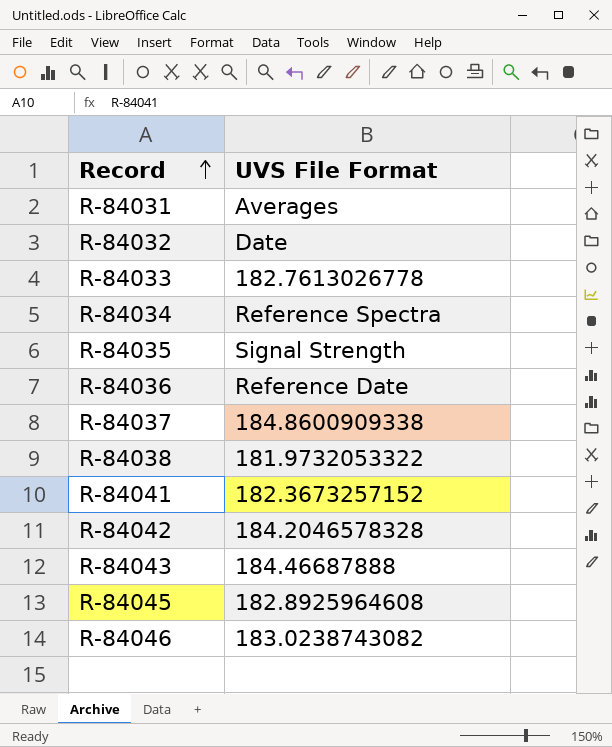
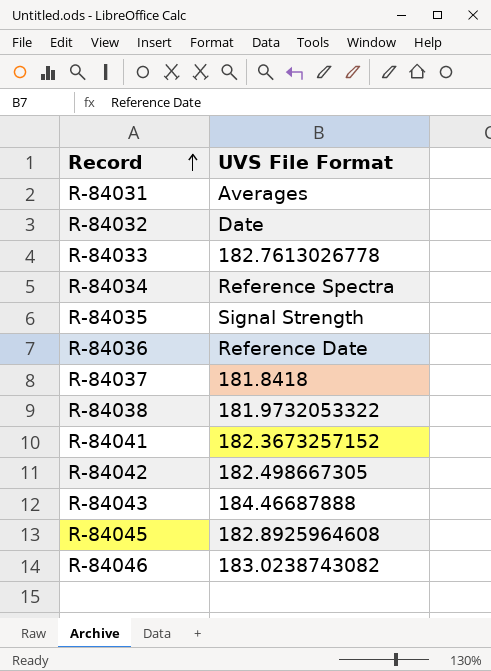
R-84037 | UVS File Format: 184.8600909338 -> 181.8418
R-84042 | UVS File Format: 184.2046578328 -> 182.498667305

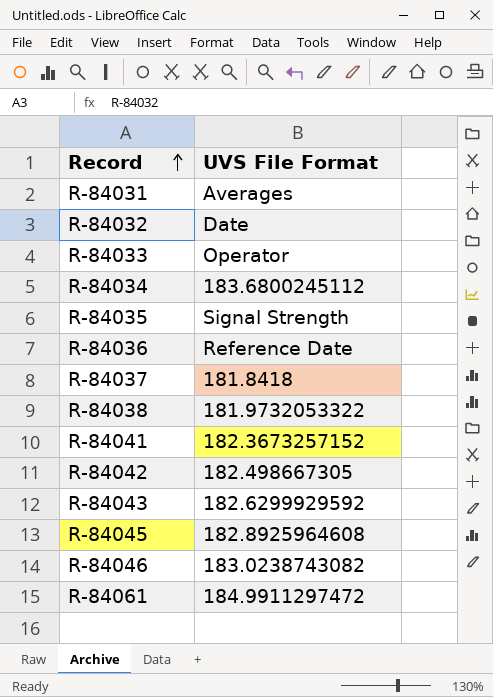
R-84033 | UVS File Format: 182.7613026778 -> Operator
R-84034 | UVS File Format: Reference Spectra -> 183.6800245112
R-84043 | UVS File Format: 184.46687888 -> 182.6299929592
row R-84061: none -> 184.9911297472

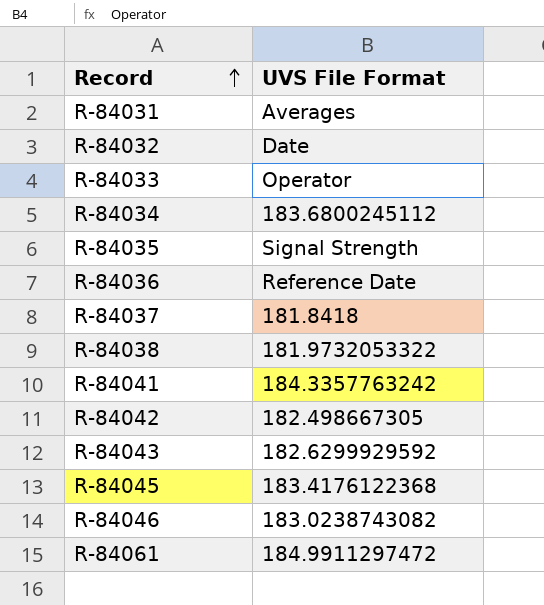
R-84041 | UVS File Format: 182.3673257152 -> 184.3357763242
R-84045 | UVS File Format: 182.8925964608 -> 183.4176122368

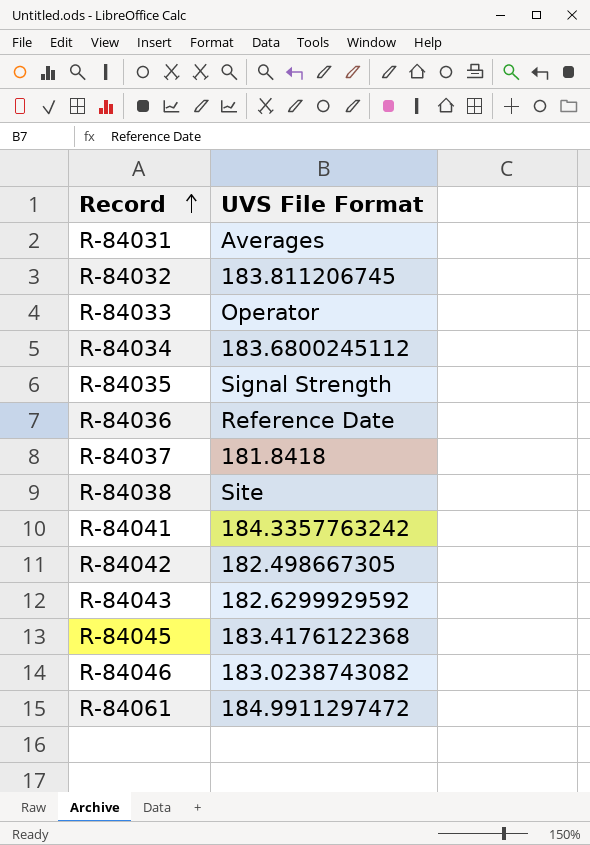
R-84032 | UVS File Format: Date -> 183.811206745
R-84038 | UVS File Format: 181.9732053322 -> Site

